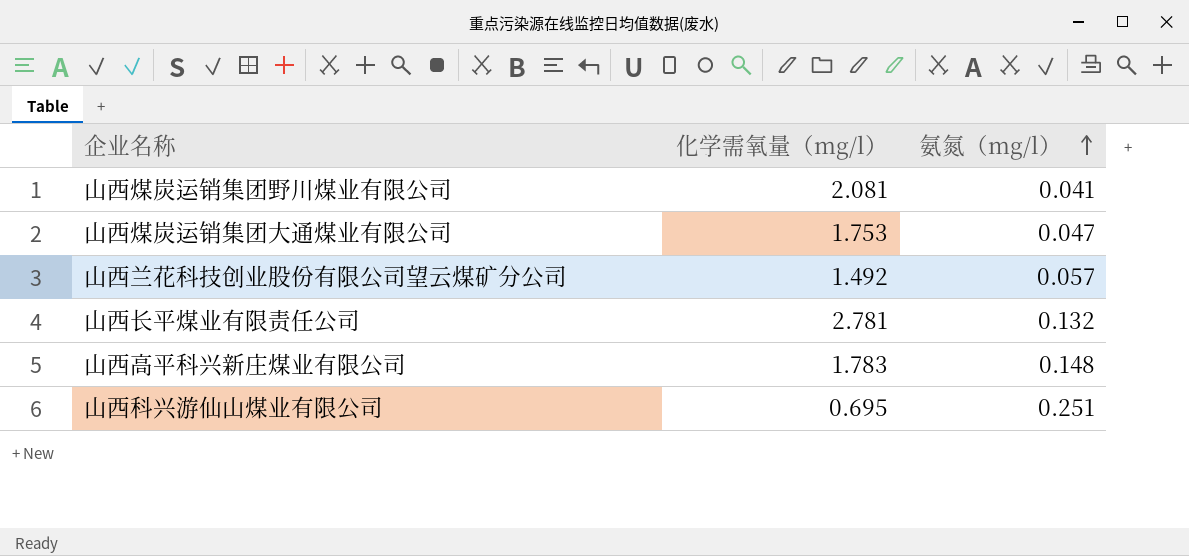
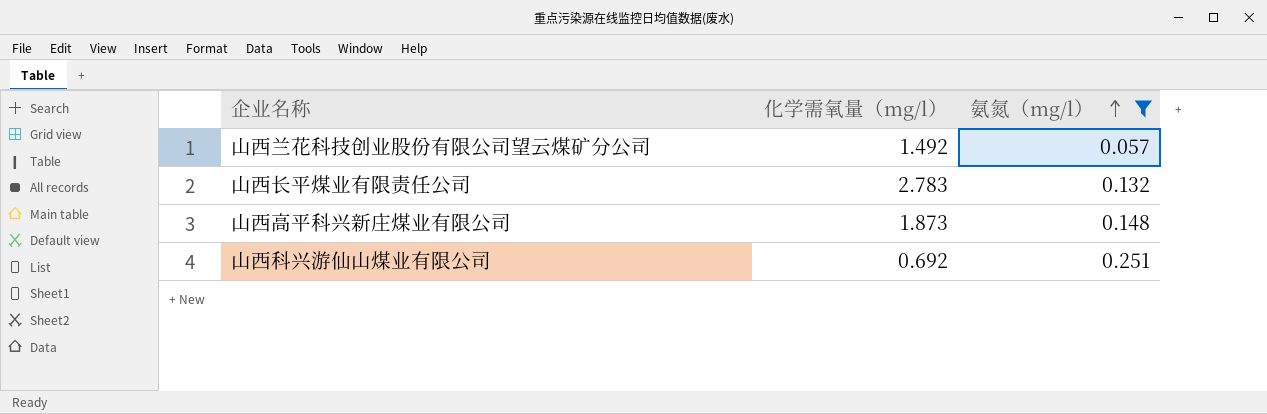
filter: none -> 氨氮（mg/l） >= 0.057
山西长平煤业有限责任公司 | 化学需氧量（mg/l）: 2.781 -> 2.783
山西高平科兴新庄煤业有限公司 | 化学需氧量（mg/l）: 1.783 -> 1.873
山西科兴游仙山煤业有限公司 | 化学需氧量（mg/l）: 0.695 -> 0.692

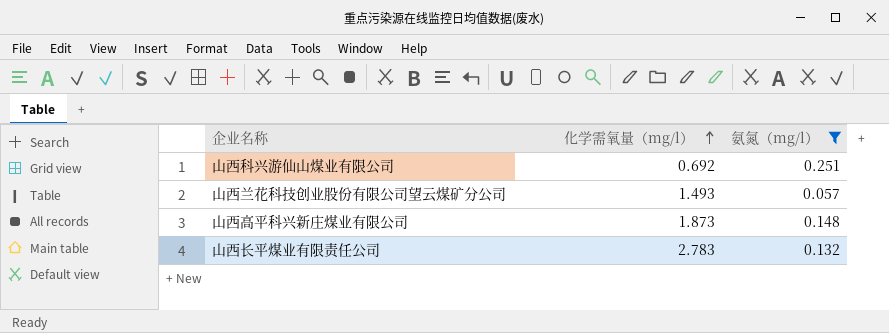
row order: 氨氮（mg/l） ascending -> 化学需氧量（mg/l） ascending
山西兰花科技创业股份有限公司望云煤矿分公司 | 化学需氧量（mg/l）: 1.492 -> 1.493

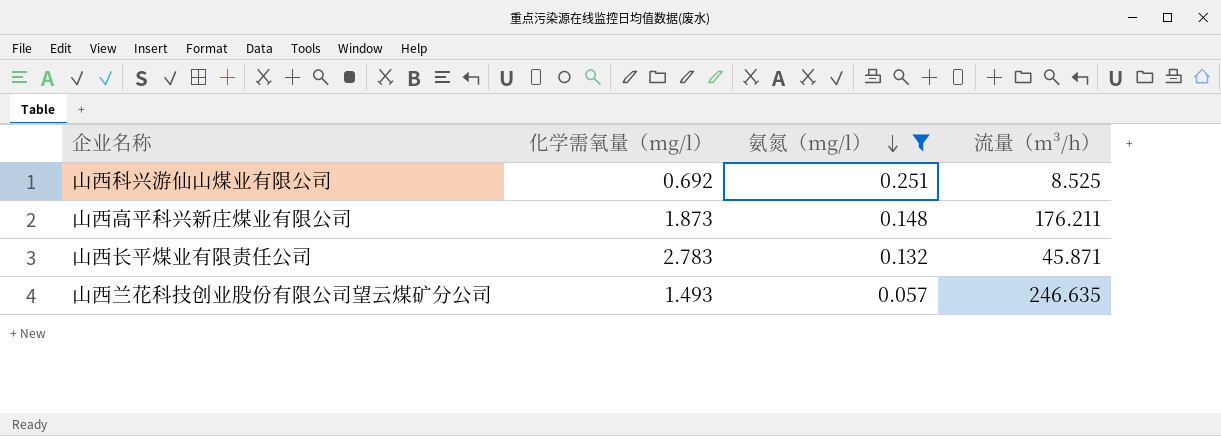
row order: 化学需氧量（mg/l） ascending -> 氨氮（mg/l） descending
column 流量（m³/h） | position: none -> 4

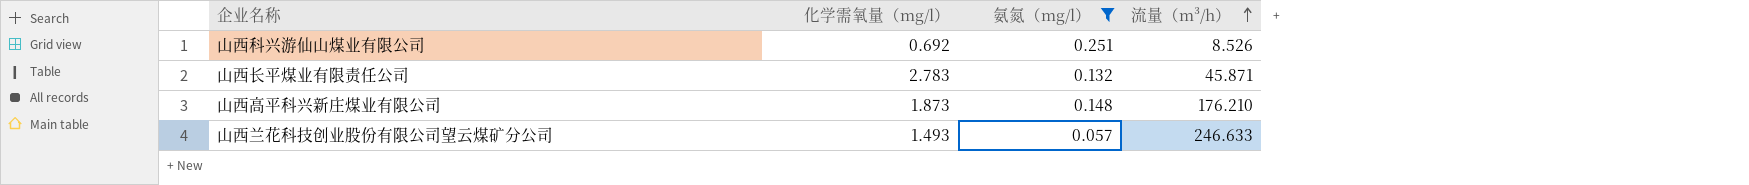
row order: 氨氮（mg/l） descending -> 流量（m³/h） ascending
山西科兴游仙山煤业有限公司 | 流量（m³/h）: 8.525 -> 8.526
山西高平科兴新庄煤业有限公司 | 流量（m³/h）: 176.211 -> 176.210
山西兰花科技创业股份有限公司望云煤矿分公司 | 流量（m³/h）: 246.635 -> 246.633

